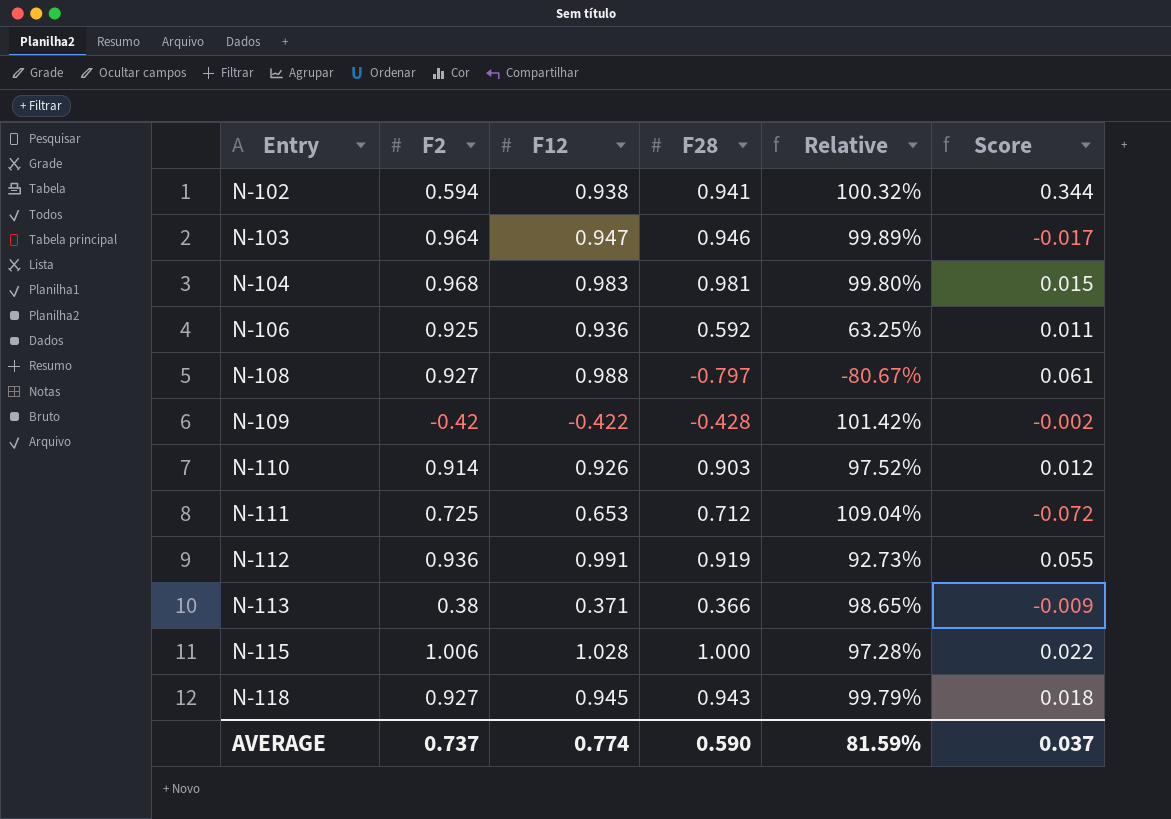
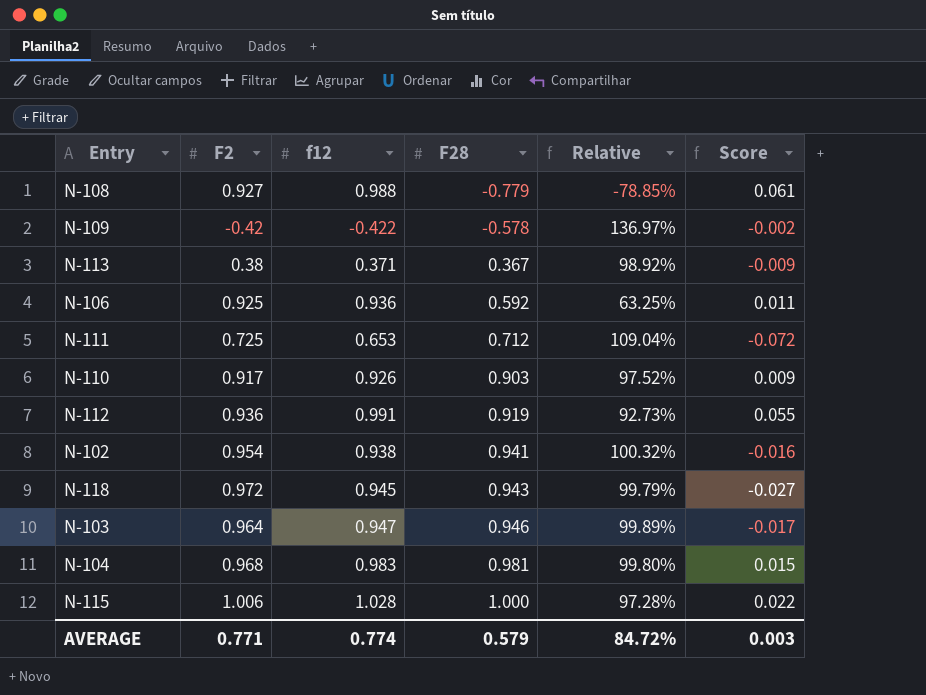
row order: Entry ascending -> F28 ascending
column name: F12 -> f12
N-108 | F28: -0.797 -> -0.779
N-108 | Relative: -80.67% -> -78.85%
N-109 | F28: -0.428 -> -0.578
N-109 | Relative: 101.42% -> 136.97%
N-113 | F28: 0.366 -> 0.367
N-113 | Relative: 98.65% -> 98.92%
N-110 | F2: 0.914 -> 0.917
N-110 | Score: 0.012 -> 0.009
N-102 | F2: 0.594 -> 0.954
N-102 | Score: 0.344 -> -0.016
N-118 | F2: 0.927 -> 0.972
N-118 | Score: 0.018 -> -0.027
AVERAGE | F2: 0.737 -> 0.771
AVERAGE | F28: 0.590 -> 0.579
AVERAGE | Relative: 81.59% -> 84.72%
AVERAGE | Score: 0.037 -> 0.003

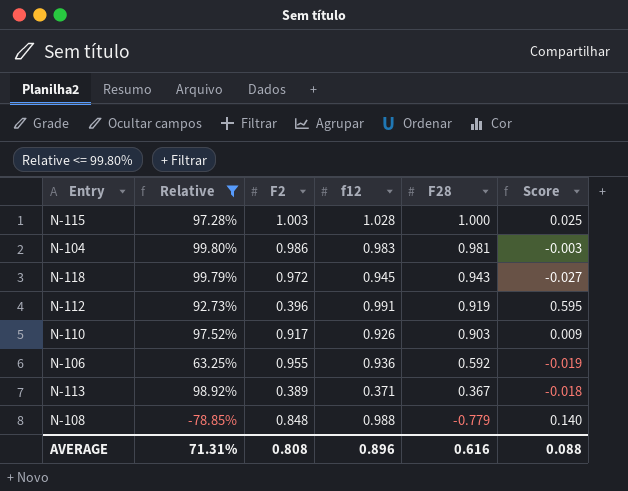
filter: none -> Relative <= 99.80%
row order: F28 ascending -> F28 descending
column Relative | position: 5 -> 2
N-115 | F2: 1.006 -> 1.003
N-115 | Score: 0.022 -> 0.025
N-104 | F2: 0.968 -> 0.986
N-104 | Score: 0.015 -> -0.003
N-112 | F2: 0.936 -> 0.396
N-112 | Score: 0.055 -> 0.595
N-106 | F2: 0.925 -> 0.955
N-106 | Score: 0.011 -> -0.019
N-113 | F2: 0.38 -> 0.389
N-113 | Score: -0.009 -> -0.018
N-108 | F2: 0.927 -> 0.848
N-108 | Score: 0.061 -> 0.140
AVERAGE | Relative: 84.72% -> 71.31%
AVERAGE | F2: 0.771 -> 0.808
AVERAGE | f12: 0.774 -> 0.896
AVERAGE | F28: 0.579 -> 0.616
AVERAGE | Score: 0.003 -> 0.088

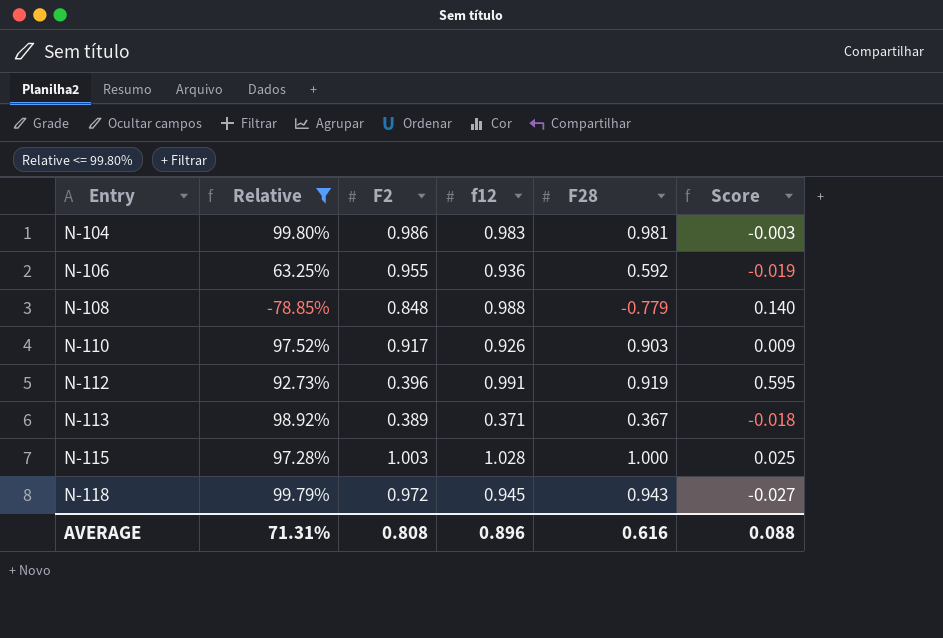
row order: F28 descending -> Entry ascending

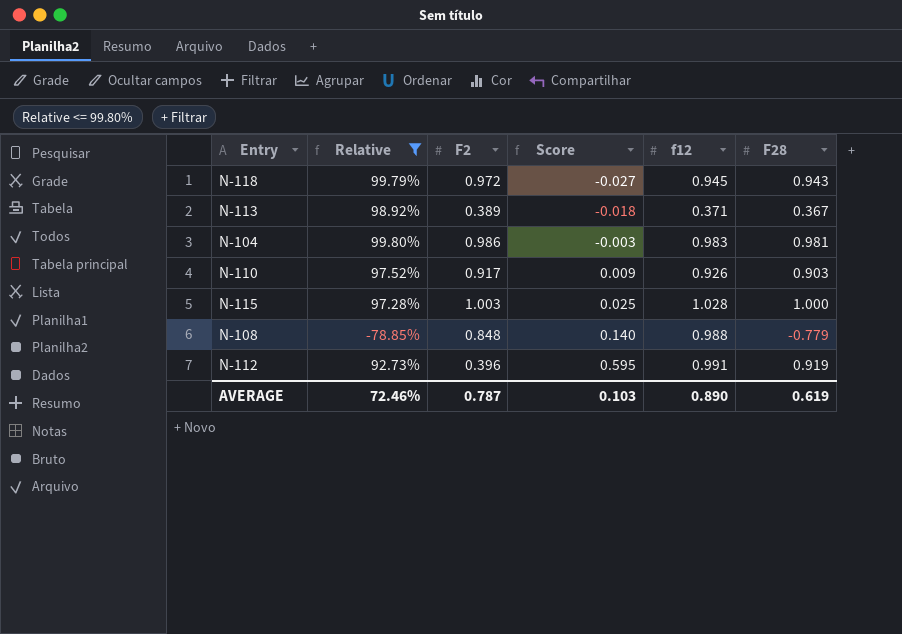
row order: Entry ascending -> Score ascending
column Score | position: 6 -> 4
row N-106: 63.25% | 0.955 | 0.936 | 0.592 | -0.019 -> none
AVERAGE | Relative: 71.31% -> 72.46%
AVERAGE | F2: 0.808 -> 0.787
AVERAGE | Score: 0.088 -> 0.103
AVERAGE | f12: 0.896 -> 0.890
AVERAGE | F28: 0.616 -> 0.619

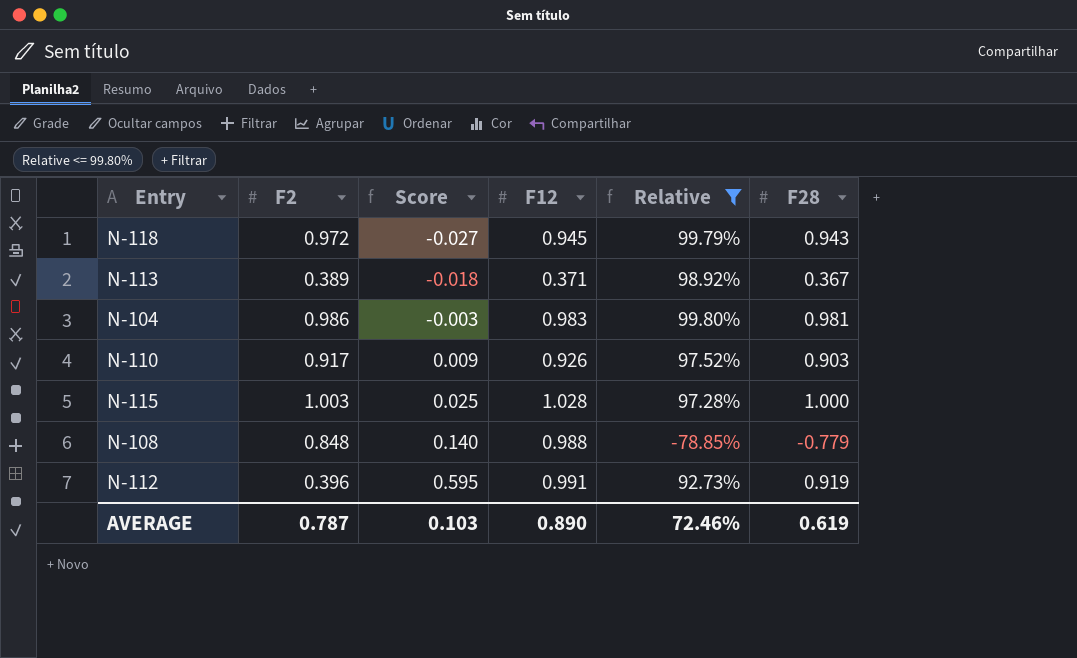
column name: f12 -> F12
column Relative | position: 2 -> 5

